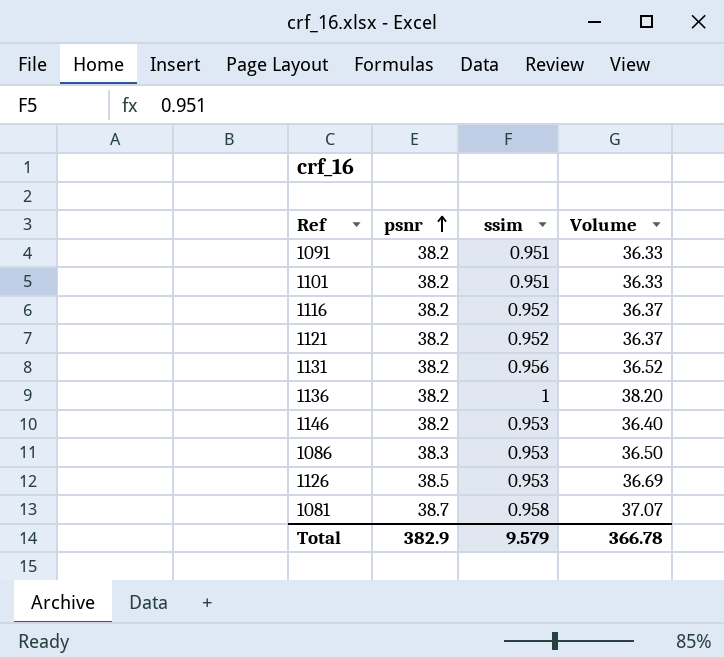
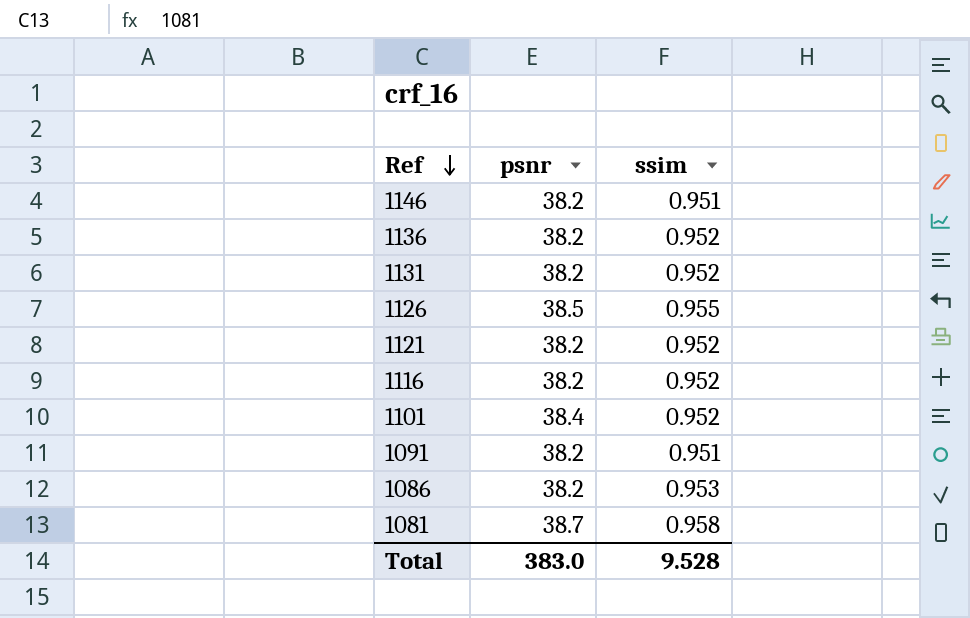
row order: psnr ascending -> Ref descending
column Volume | formula: [psnr] * [ssim] -> none
1146 | ssim: 0.953 -> 0.951
1136 | ssim: 1 -> 0.952
1131 | ssim: 0.956 -> 0.952
1126 | ssim: 0.953 -> 0.955
1101 | psnr: 38.2 -> 38.4
1101 | ssim: 0.951 -> 0.952
1086 | psnr: 38.3 -> 38.2
Total | psnr: 382.9 -> 383.0
Total | ssim: 9.579 -> 9.528

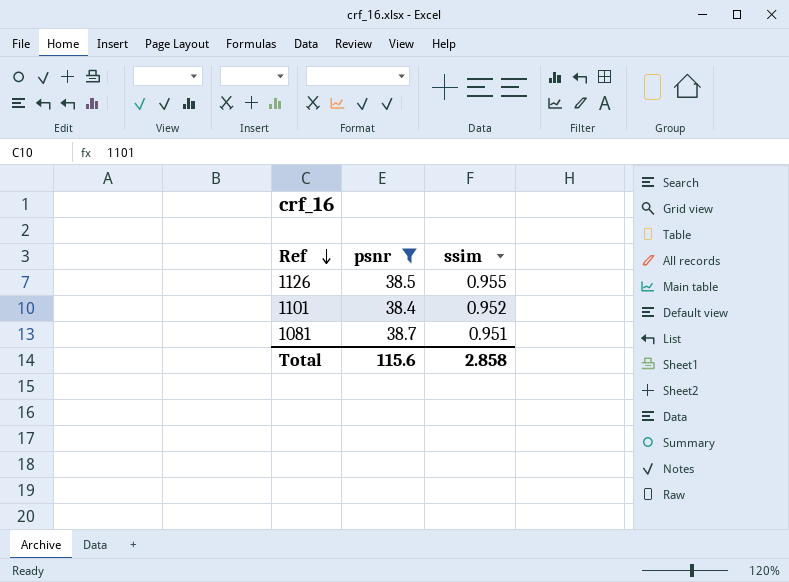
filter: none -> psnr != 38.2
1081 | ssim: 0.958 -> 0.951
Total | psnr: 383.0 -> 115.6
Total | ssim: 9.528 -> 2.858

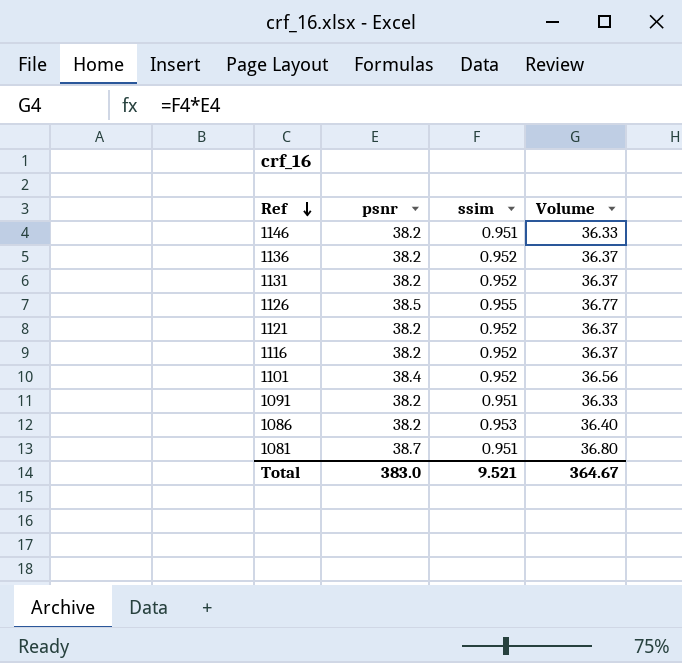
filter: psnr != 38.2 -> none
column Volume | formula: none -> [psnr] * [ssim]
Total | psnr: 115.6 -> 383.0
Total | ssim: 2.858 -> 9.521

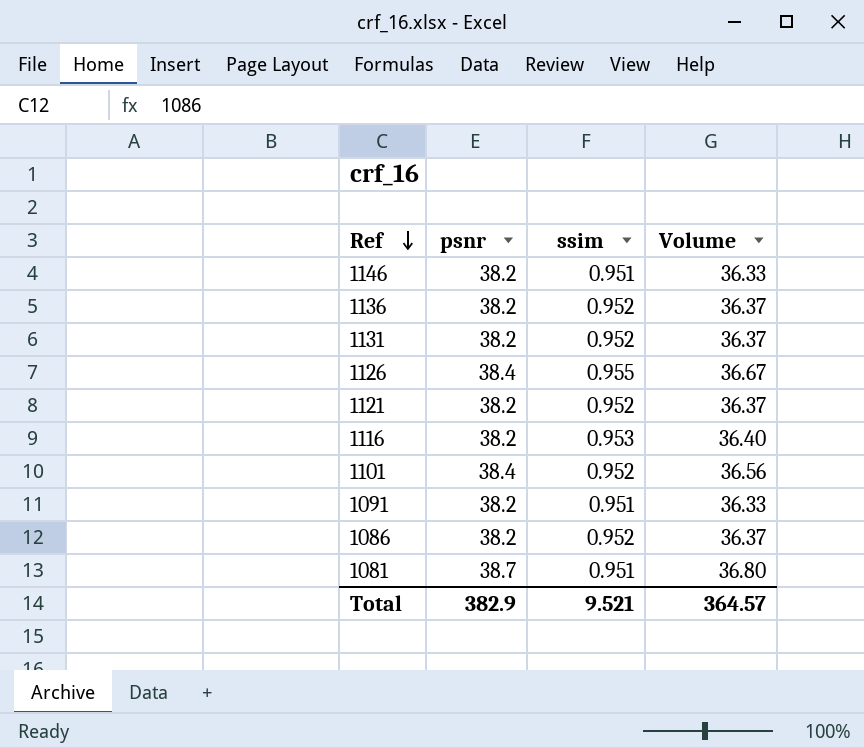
1126 | psnr: 38.5 -> 38.4
1126 | Volume: 36.77 -> 36.67
1116 | ssim: 0.952 -> 0.953
1116 | Volume: 36.37 -> 36.40
1086 | ssim: 0.953 -> 0.952
1086 | Volume: 36.40 -> 36.37
Total | psnr: 383.0 -> 382.9
Total | Volume: 364.67 -> 364.57

